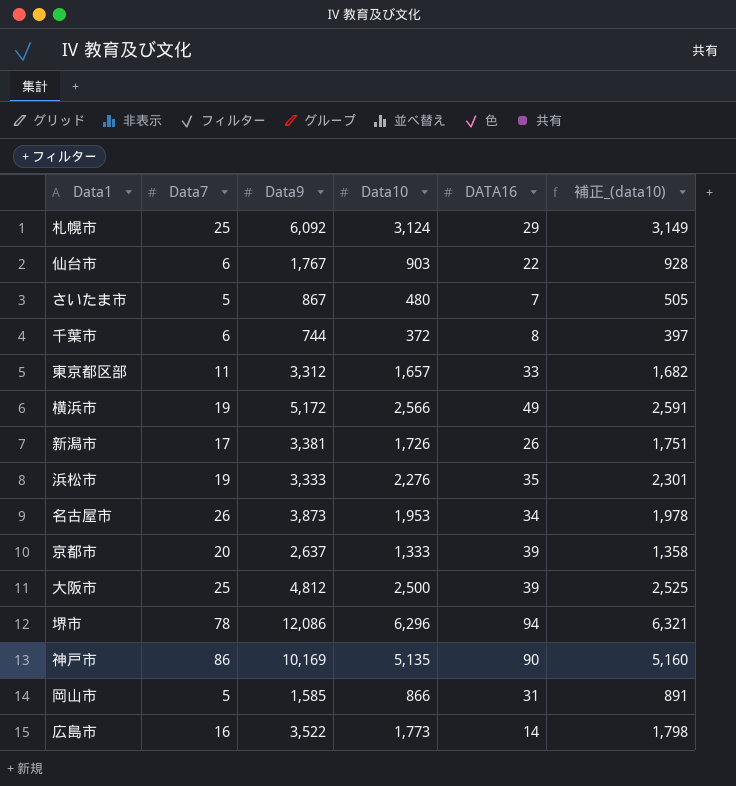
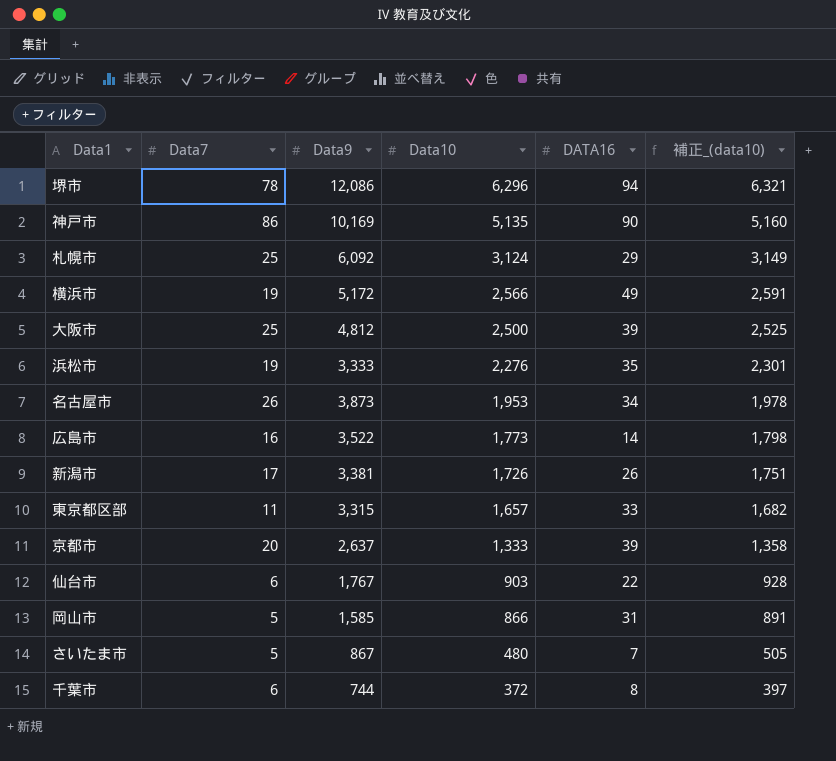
row order: none -> Data10 descending
東京都区部 | Data9: 3,312 -> 3,315

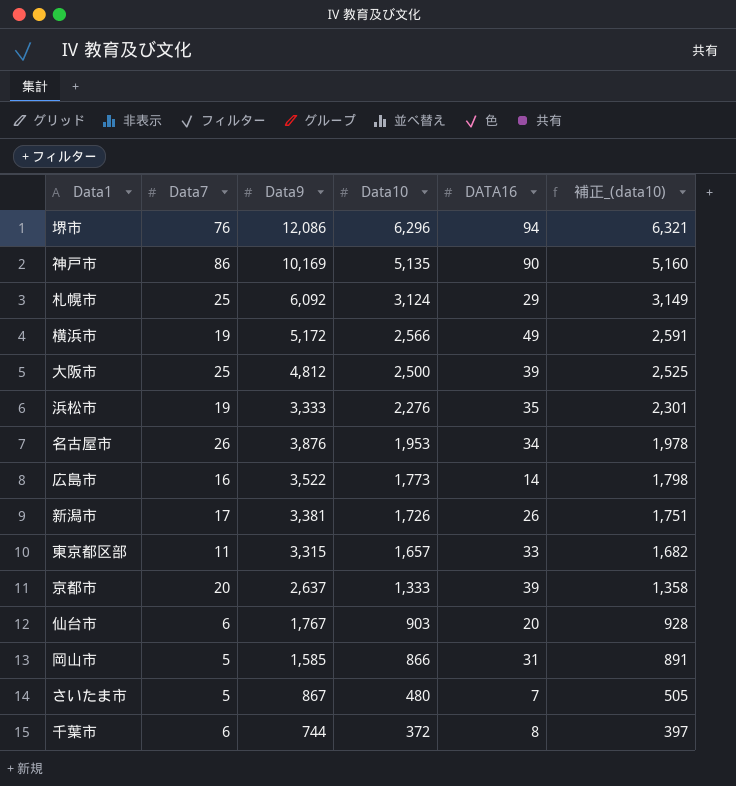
堺市 | Data7: 78 -> 76
名古屋市 | Data9: 3,873 -> 3,876
仙台市 | DATA16: 22 -> 20

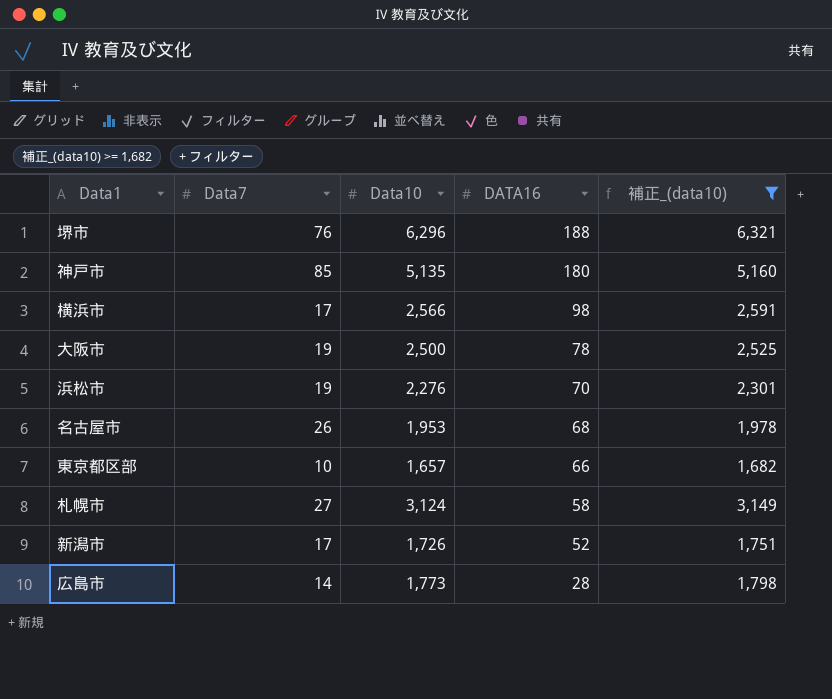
filter: none -> 補正_(data10) >= 1,682
row order: Data10 descending -> DATA16 descending
column Data9 | position: 3 -> none
堺市 | DATA16: 94 -> 188
神戸市 | Data7: 86 -> 85
神戸市 | DATA16: 90 -> 180
横浜市 | Data7: 19 -> 17
横浜市 | DATA16: 49 -> 98
大阪市 | Data7: 25 -> 19
大阪市 | DATA16: 39 -> 78
浜松市 | DATA16: 35 -> 70
名古屋市 | DATA16: 34 -> 68
東京都区部 | Data7: 11 -> 10
東京都区部 | DATA16: 33 -> 66
札幌市 | Data7: 25 -> 27
札幌市 | DATA16: 29 -> 58
新潟市 | DATA16: 26 -> 52
広島市 | Data7: 16 -> 14
広島市 | DATA16: 14 -> 28

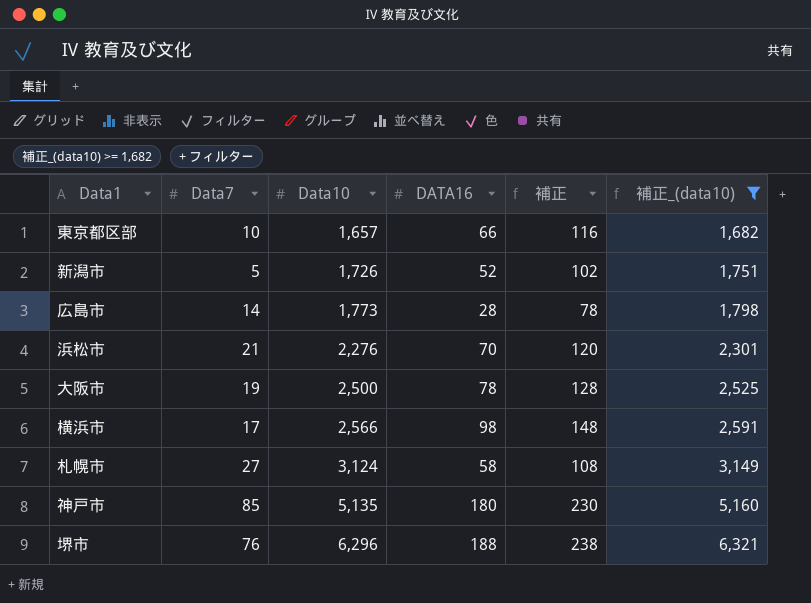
row order: DATA16 descending -> Data10 ascending
column 補正 | formula: none -> [DATA16] + 50
row 名古屋市: 26 | 1,953 | 68 | 1,978 -> none
新潟市 | Data7: 17 -> 5
浜松市 | Data7: 19 -> 21

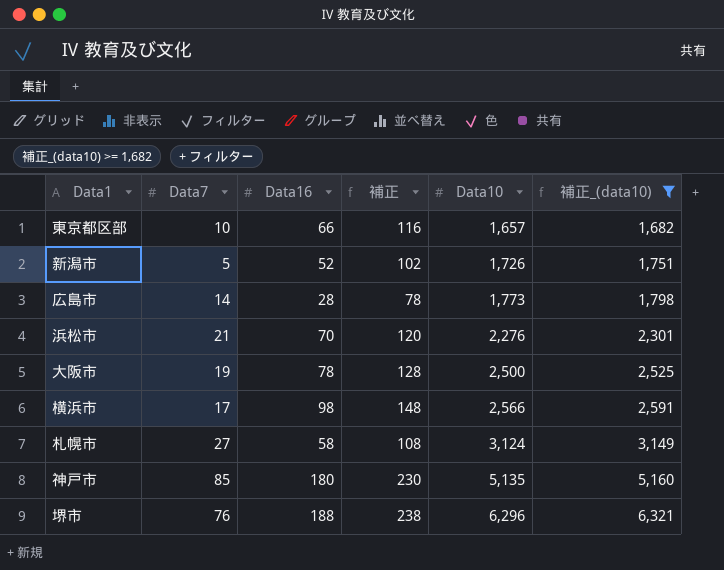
column name: DATA16 -> Data16
column Data10 | position: 3 -> 5

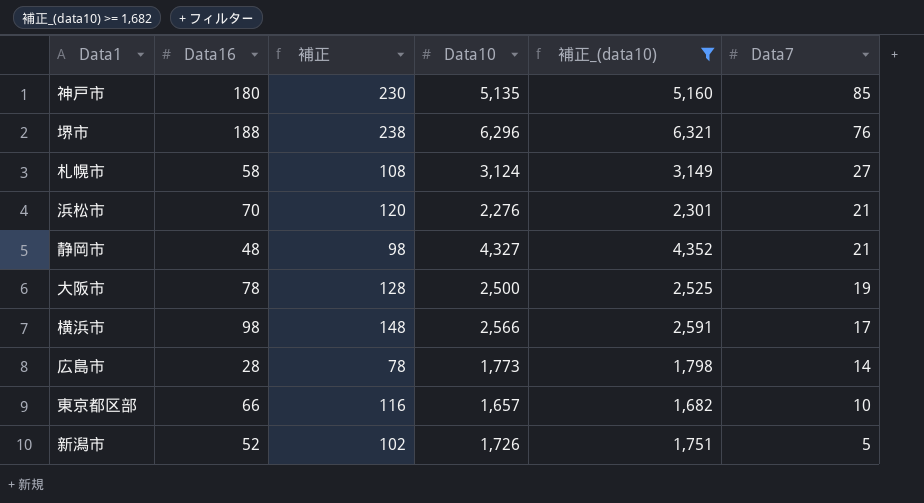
row order: Data10 ascending -> Data7 descending
column Data7 | position: 2 -> 6
row 静岡市: none -> 48 | 98 | 4,327 | 4,352 | 21

